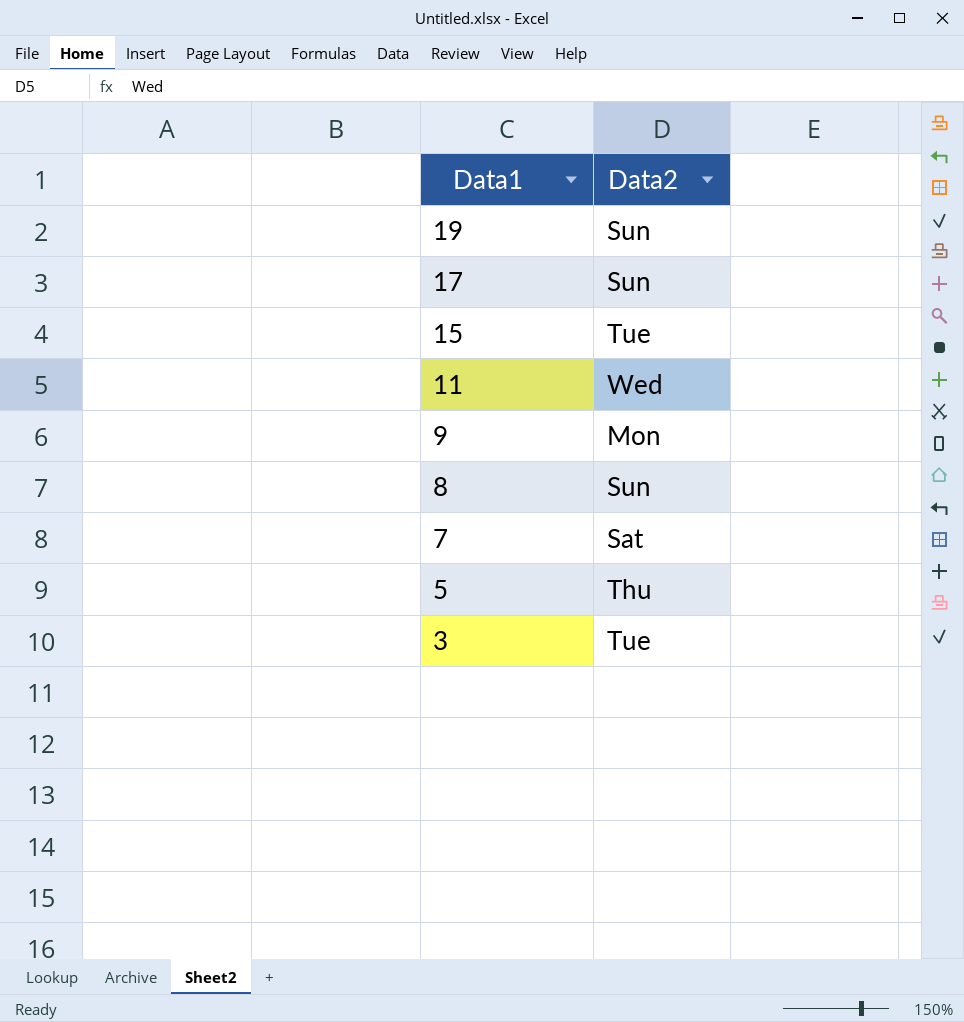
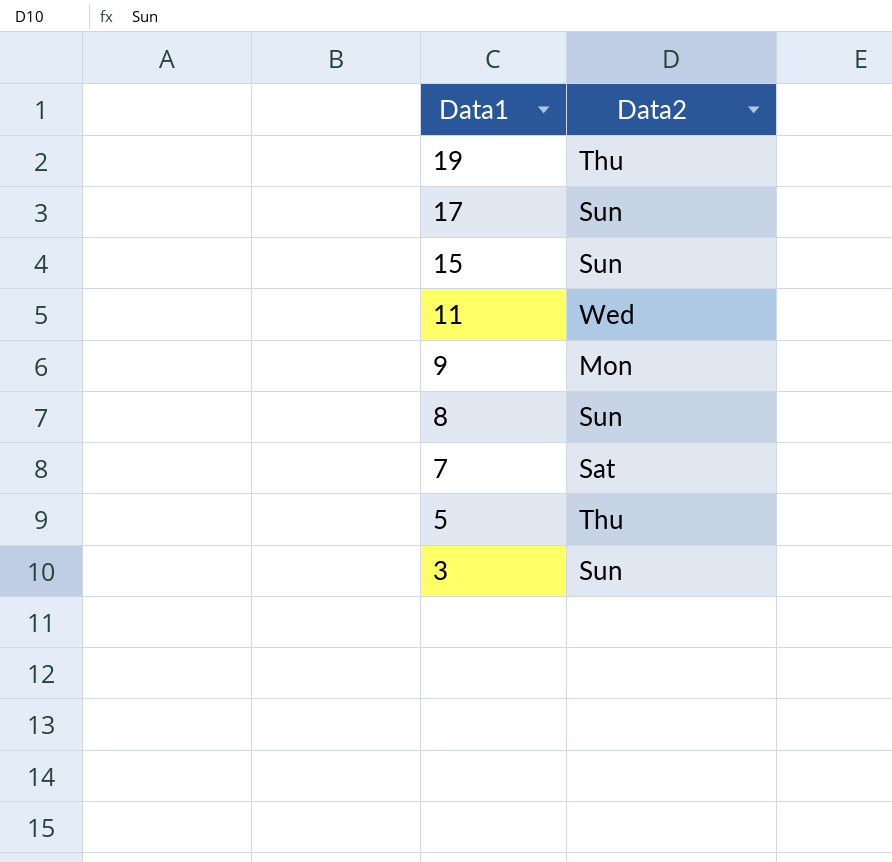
19 | Data2: Sun -> Thu
15 | Data2: Tue -> Sun
3 | Data2: Tue -> Sun

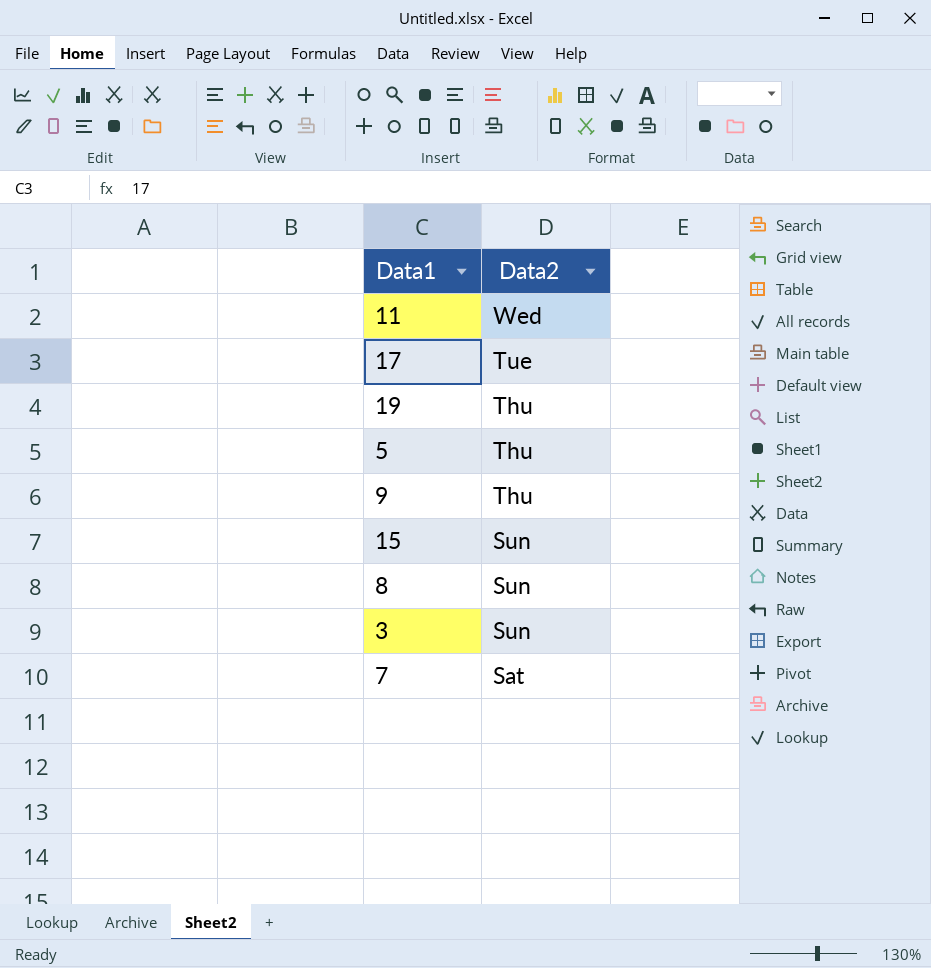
row order: Data1 descending -> Data2 descending
17 | Data2: Sun -> Tue
9 | Data2: Mon -> Thu

